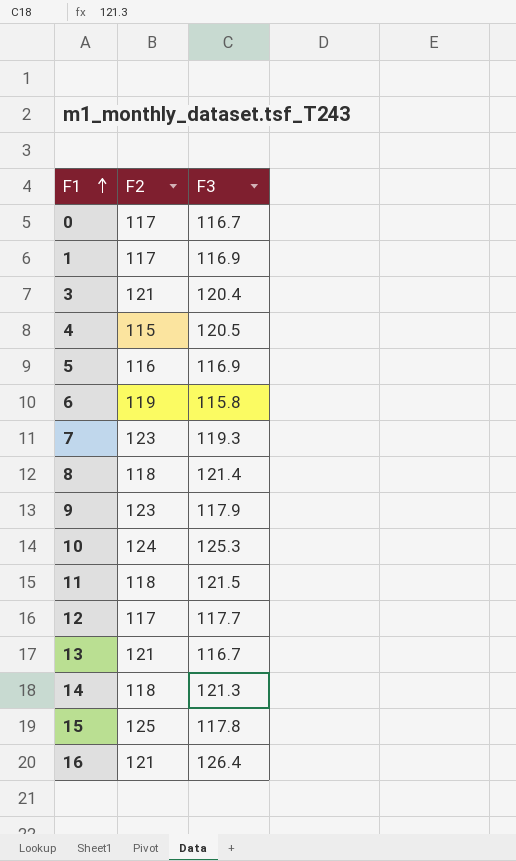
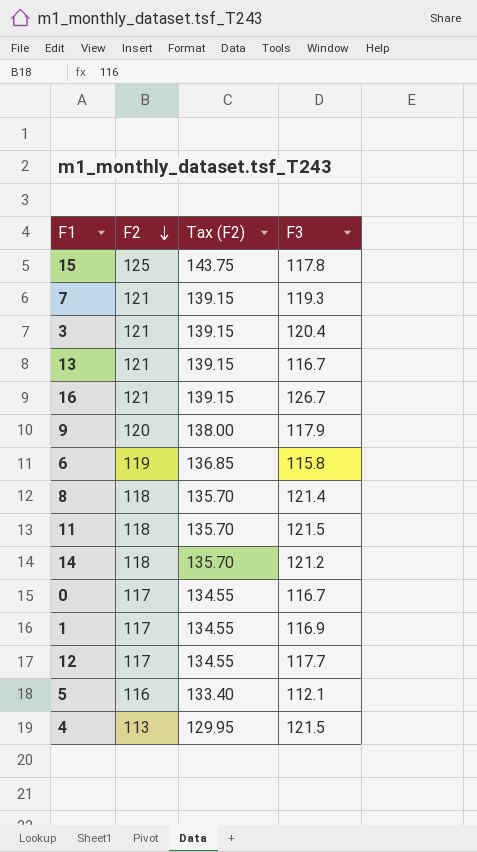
row order: F1 ascending -> F2 descending
column Tax (F2) | formula: none -> [F2] * 1.15
row 10: 124 | 125.3 -> none
7 | F2: 123 -> 121
16 | F3: 126.4 -> 126.7
9 | F2: 123 -> 120
14 | F3: 121.3 -> 121.2
5 | F3: 116.9 -> 112.1
4 | F2: 115 -> 113
4 | F3: 120.5 -> 121.5

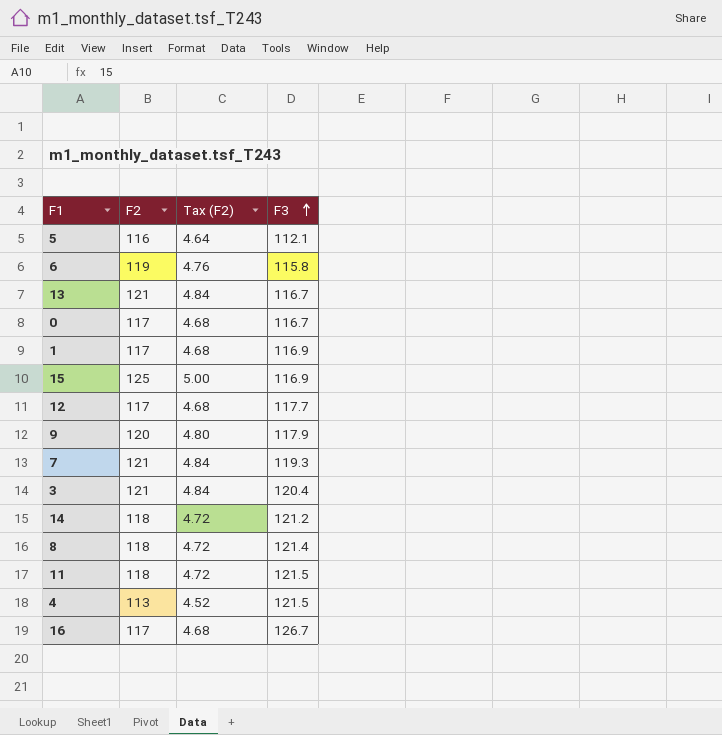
row order: F2 descending -> F3 ascending
column Tax (F2) | formula: [F2] * 1.15 -> [F2] * 0.04
15 | F3: 117.8 -> 116.9
16 | F2: 121 -> 117

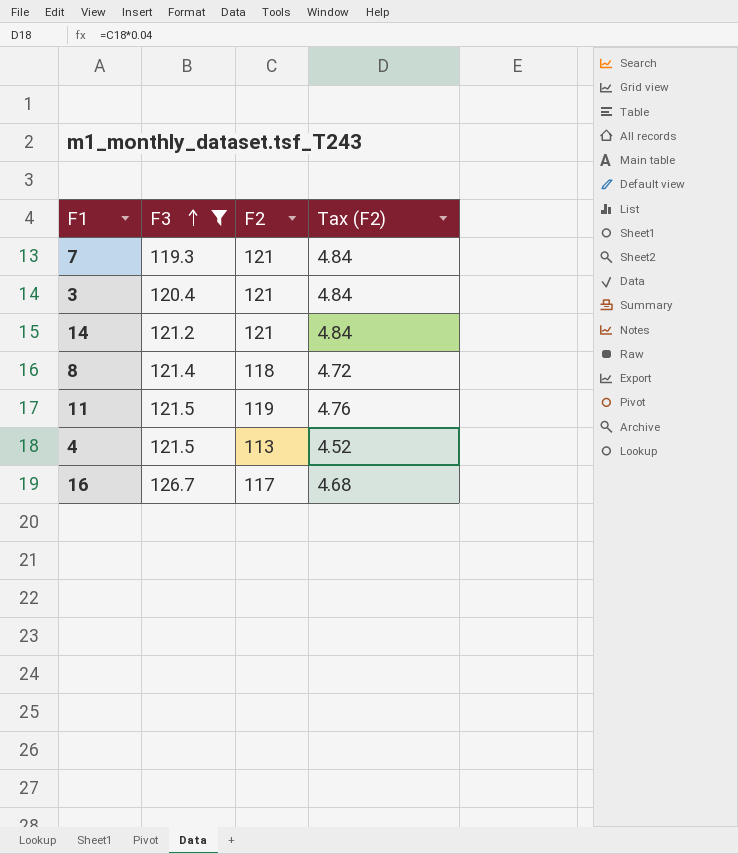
filter: none -> F3 >= 119.3
column F3 | position: 4 -> 2
14 | F2: 118 -> 121
14 | Tax (F2): 4.72 -> 4.84
11 | F2: 118 -> 119
11 | Tax (F2): 4.72 -> 4.76

